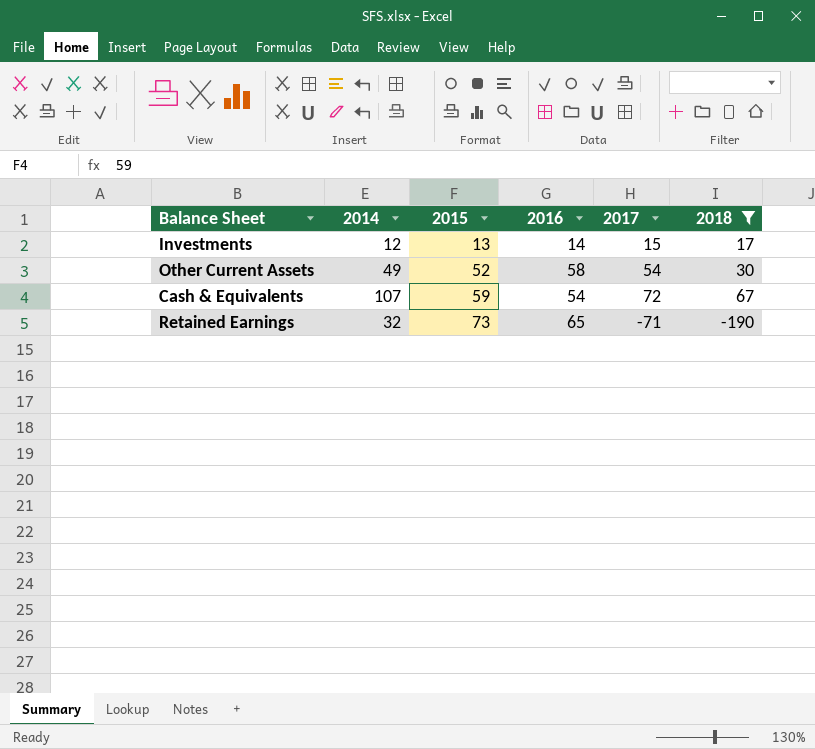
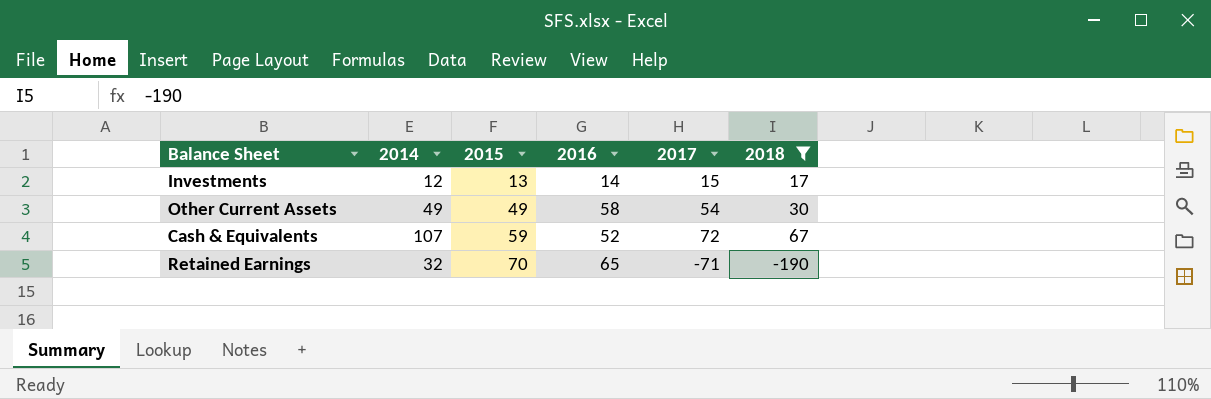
Other Current Assets | 2015: 52 -> 49
Cash & Equivalents | 2016: 54 -> 52
Retained Earnings | 2015: 73 -> 70

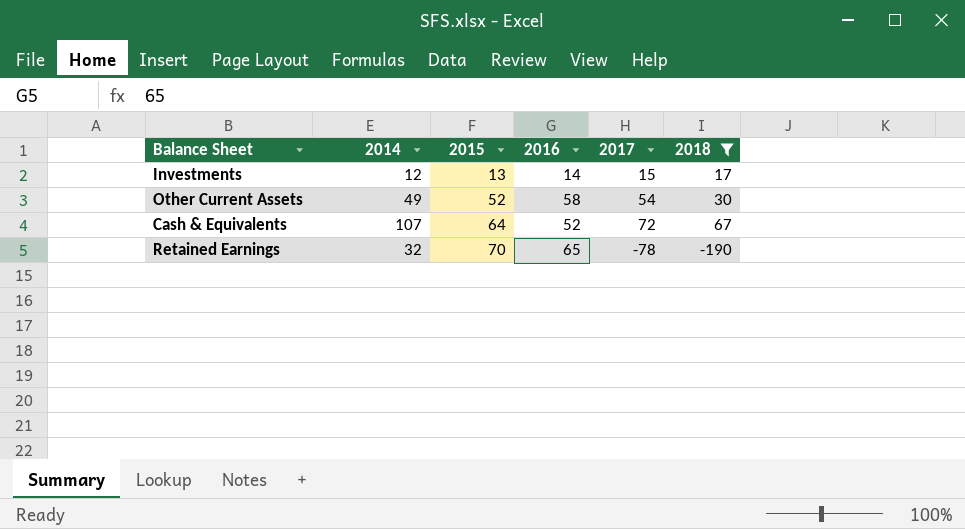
Other Current Assets | 2015: 49 -> 52
Cash & Equivalents | 2015: 59 -> 64
Retained Earnings | 2017: -71 -> -78

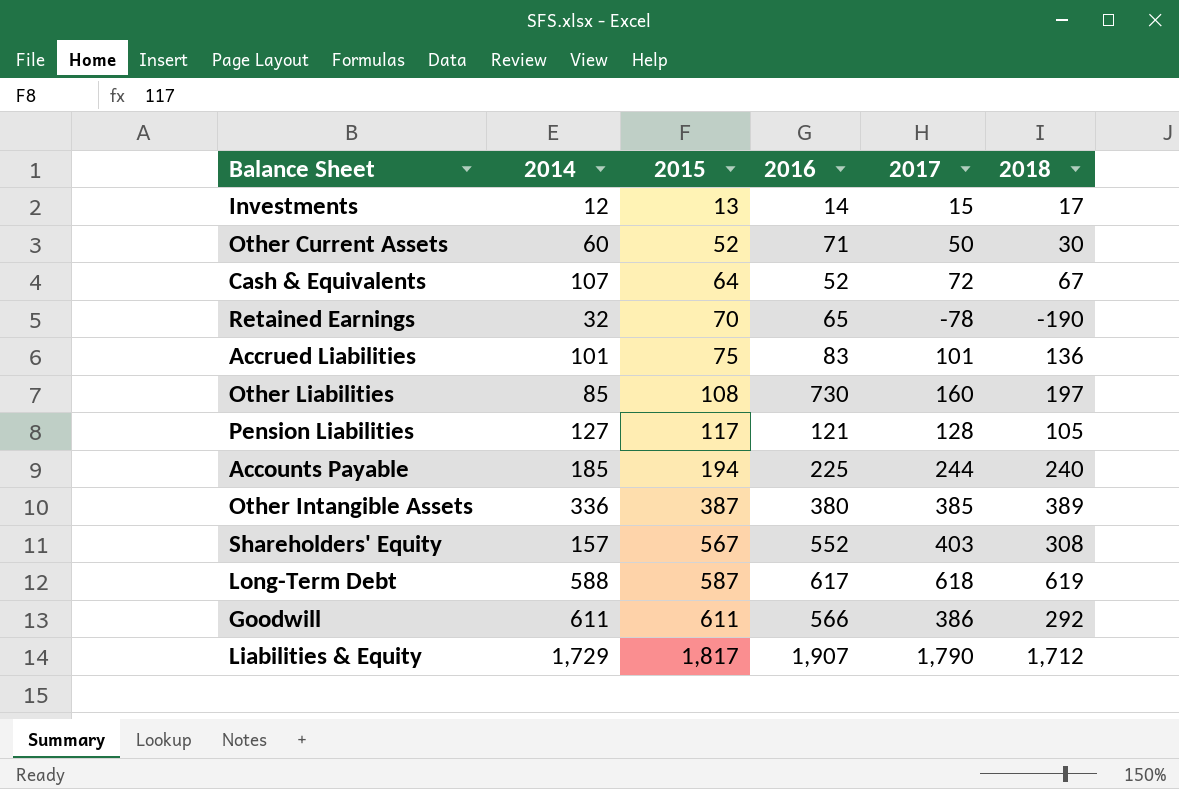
filter: 2018 <= 67 -> none
Other Current Assets | 2014: 49 -> 60
Other Current Assets | 2016: 58 -> 71
Other Current Assets | 2017: 54 -> 50

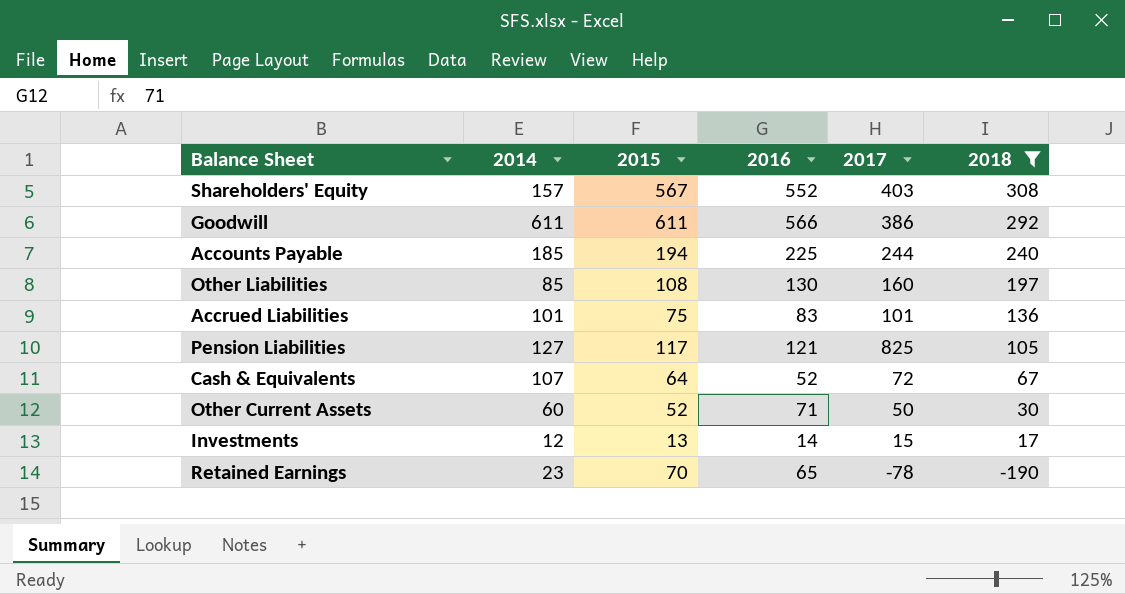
filter: none -> 2018 <= 308
row order: 2015 ascending -> 2018 descending
Other Liabilities | 2016: 730 -> 130
Pension Liabilities | 2017: 128 -> 825
Retained Earnings | 2014: 32 -> 23

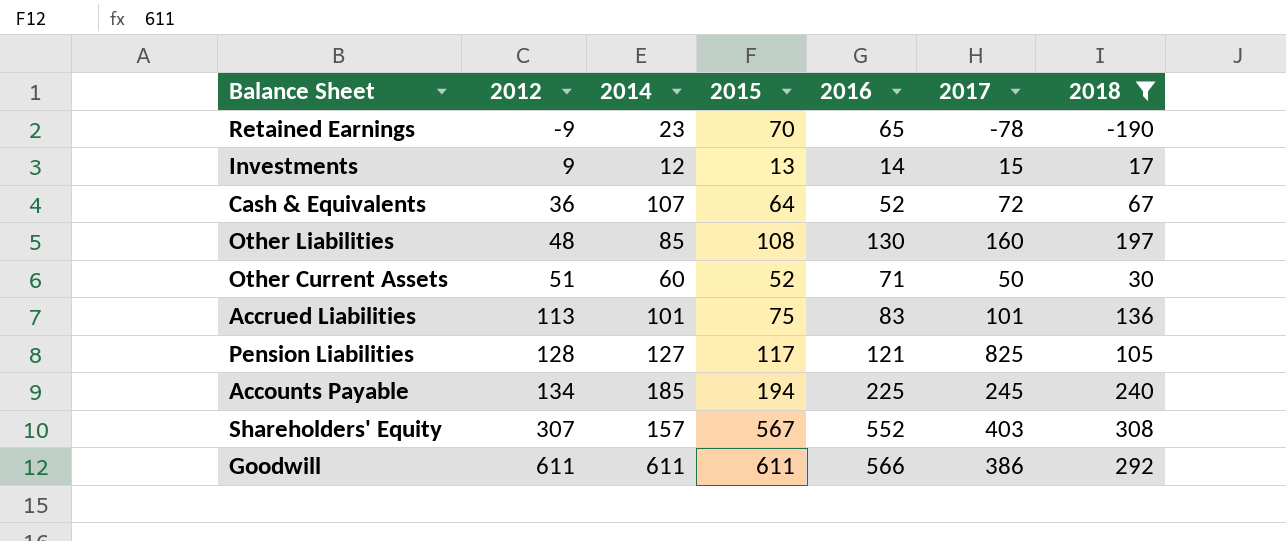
row order: 2018 descending -> 2012 ascending
column 2012 | position: none -> 2
Accounts Payable | 2017: 244 -> 245

